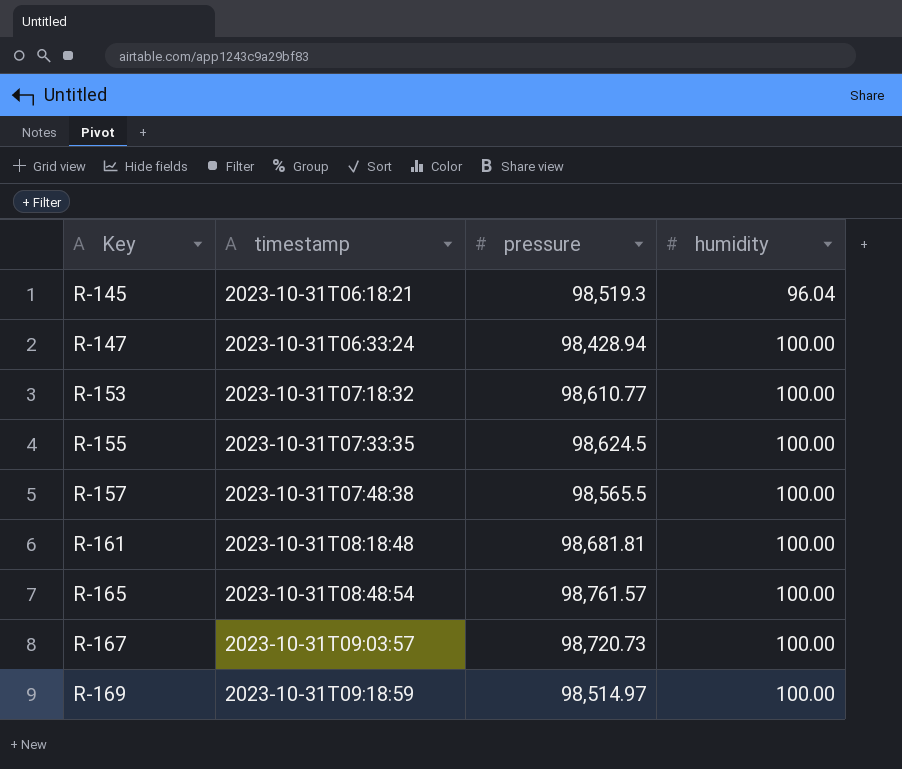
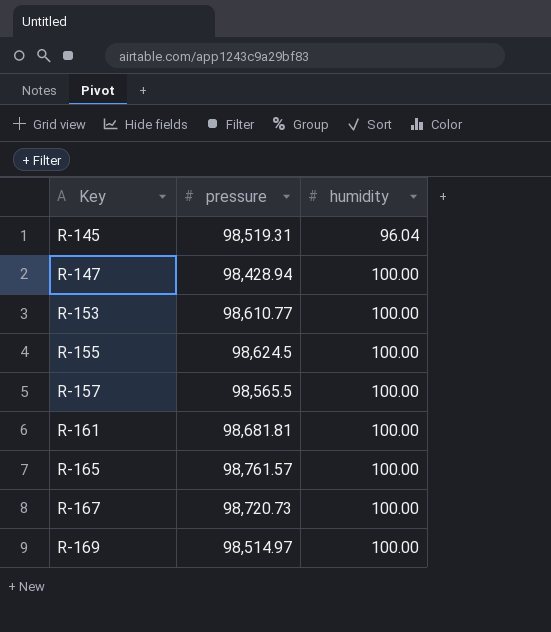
column timestamp | position: 2 -> none
R-145 | pressure: 98,519.3 -> 98,519.31

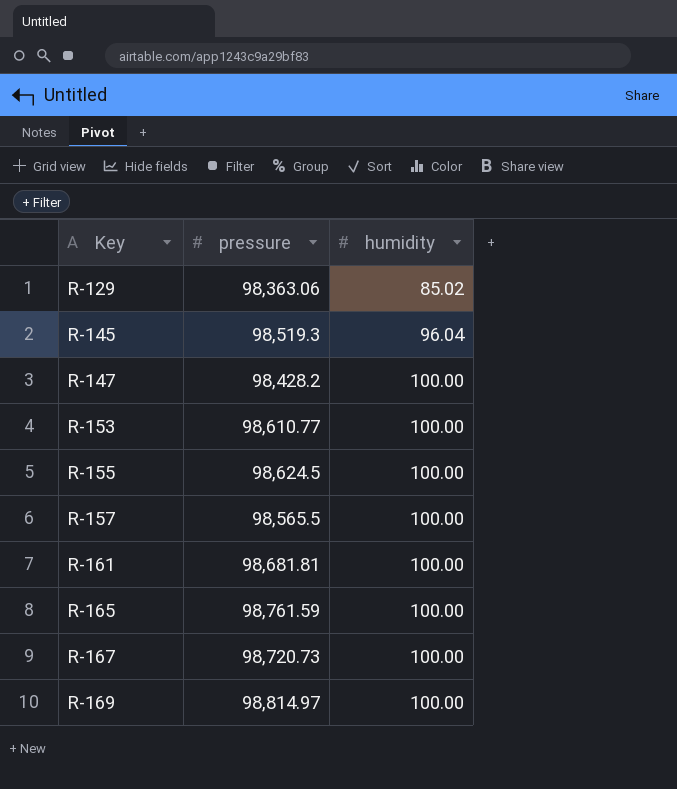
row R-129: none -> 98,363.06 | 85.02
R-145 | pressure: 98,519.31 -> 98,519.3
R-147 | pressure: 98,428.94 -> 98,428.2
R-165 | pressure: 98,761.57 -> 98,761.59
R-169 | pressure: 98,514.97 -> 98,814.97

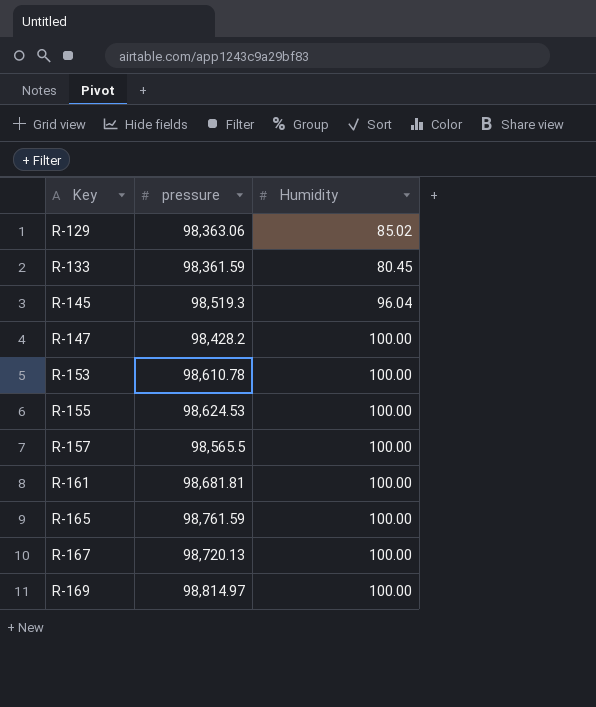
column name: humidity -> Humidity
row R-133: none -> 98,361.59 | 80.45
R-153 | pressure: 98,610.77 -> 98,610.78
R-155 | pressure: 98,624.5 -> 98,624.53
R-167 | pressure: 98,720.73 -> 98,720.13

